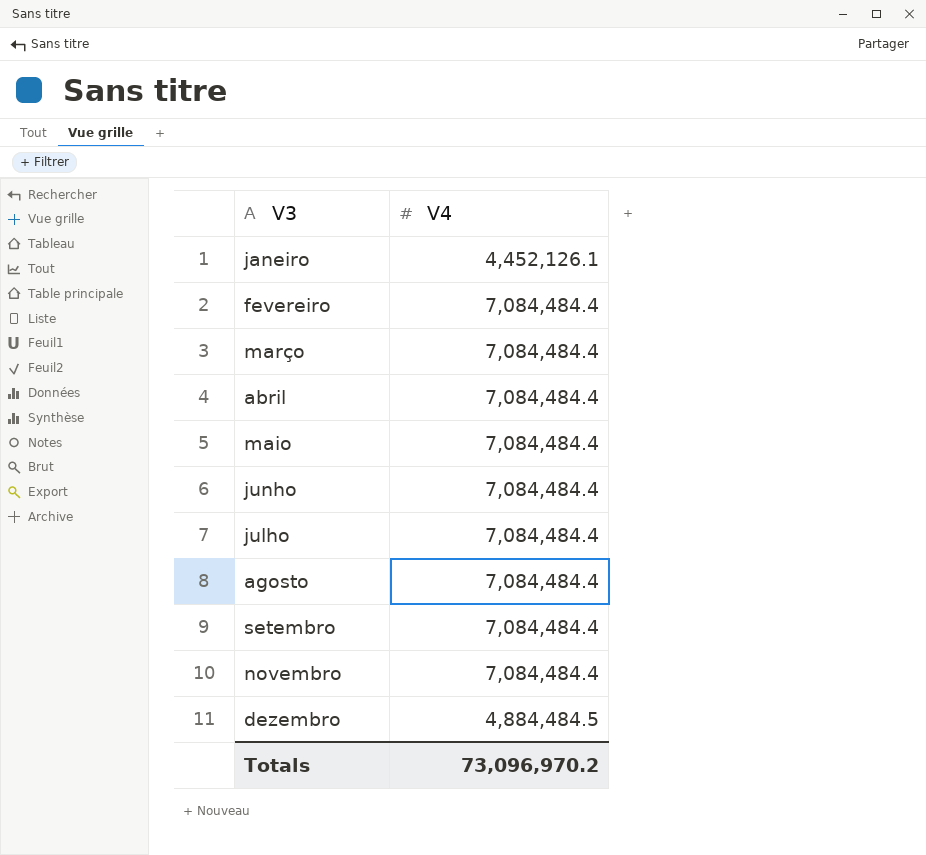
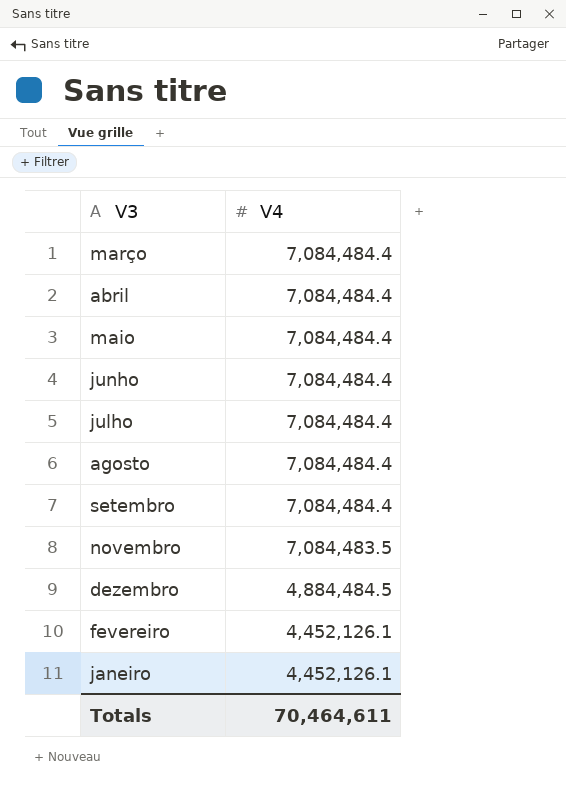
row order: V3 ascending -> V4 descending
novembro | V4: 7,084,484.4 -> 7,084,483.5
fevereiro | V4: 7,084,484.4 -> 4,452,126.1
Totals | V4: 73,096,970.2 -> 70,464,611

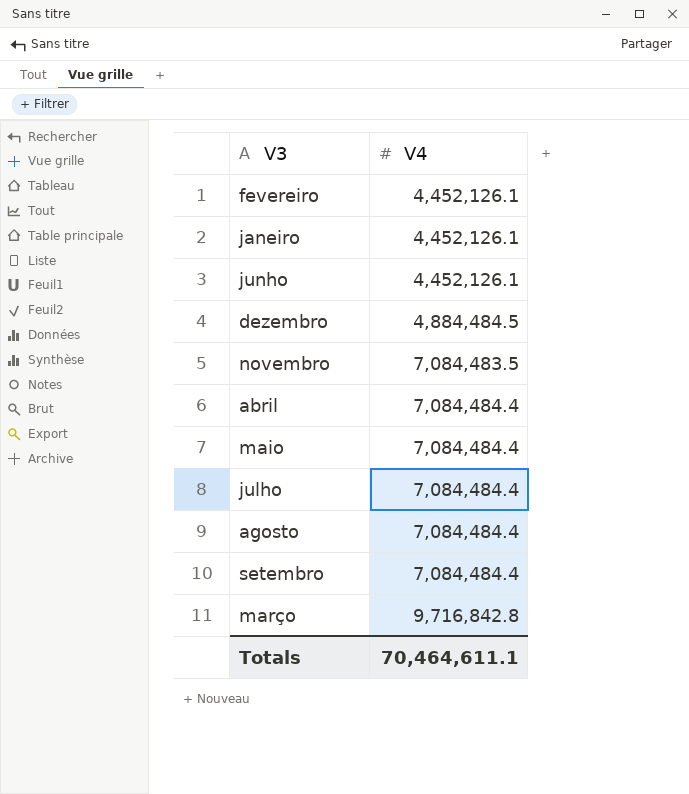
row order: V4 descending -> V4 ascending
junho | V4: 7,084,484.4 -> 4,452,126.1
março | V4: 7,084,484.4 -> 9,716,842.8
Totals | V4: 70,464,611 -> 70,464,611.1

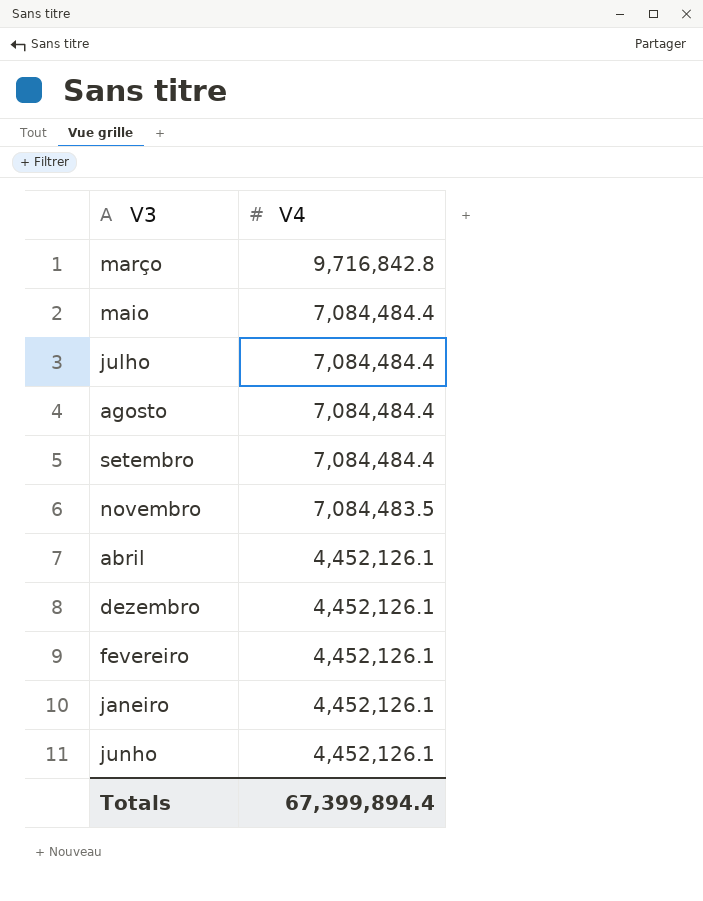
row order: V4 ascending -> V4 descending
abril | V4: 7,084,484.4 -> 4,452,126.1
dezembro | V4: 4,884,484.5 -> 4,452,126.1
Totals | V4: 70,464,611.1 -> 67,399,894.4

